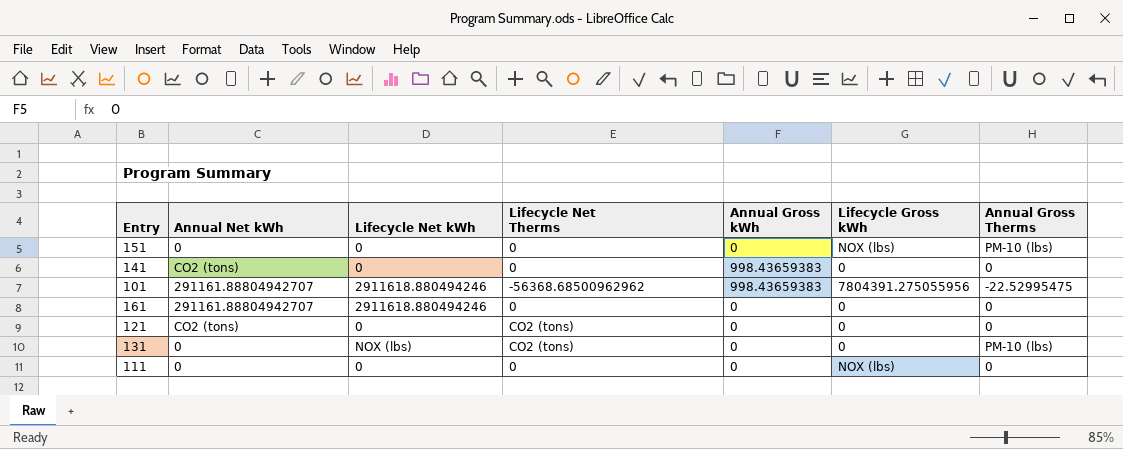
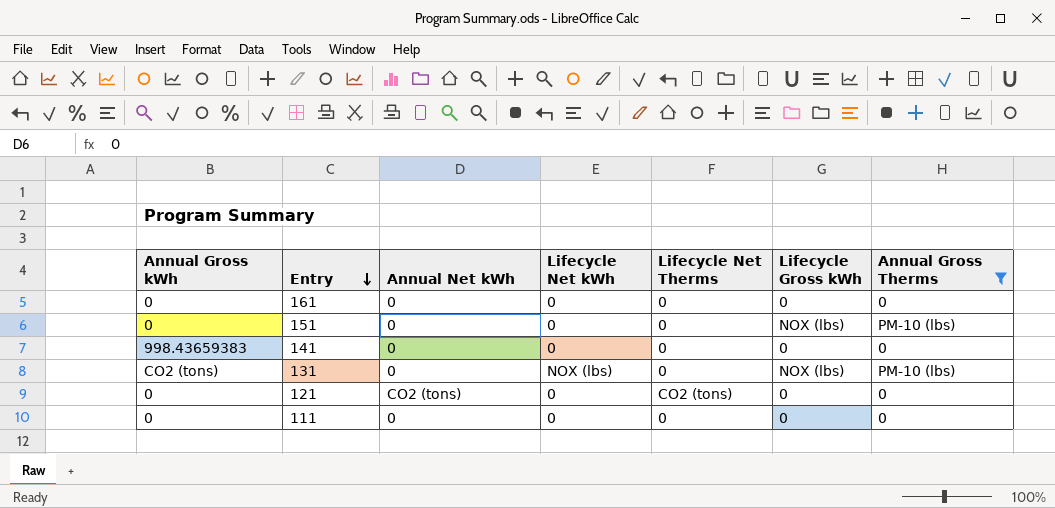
filter: none -> Annual Gross Therms != -22.52995475
row order: none -> Entry descending
column Annual Gross kWh | position: 5 -> 1
161 | Annual Net kWh: 291161.88804942707 -> 0
161 | Lifecycle Net kWh: 2911618.880494246 -> 0
141 | Annual Net kWh: CO2 (tons) -> 0
131 | Annual Gross kWh: 0 -> CO2 (tons)
131 | Lifecycle Net Therms: CO2 (tons) -> 0
131 | Lifecycle Gross kWh: 0 -> NOX (lbs)
111 | Lifecycle Gross kWh: NOX (lbs) -> 0

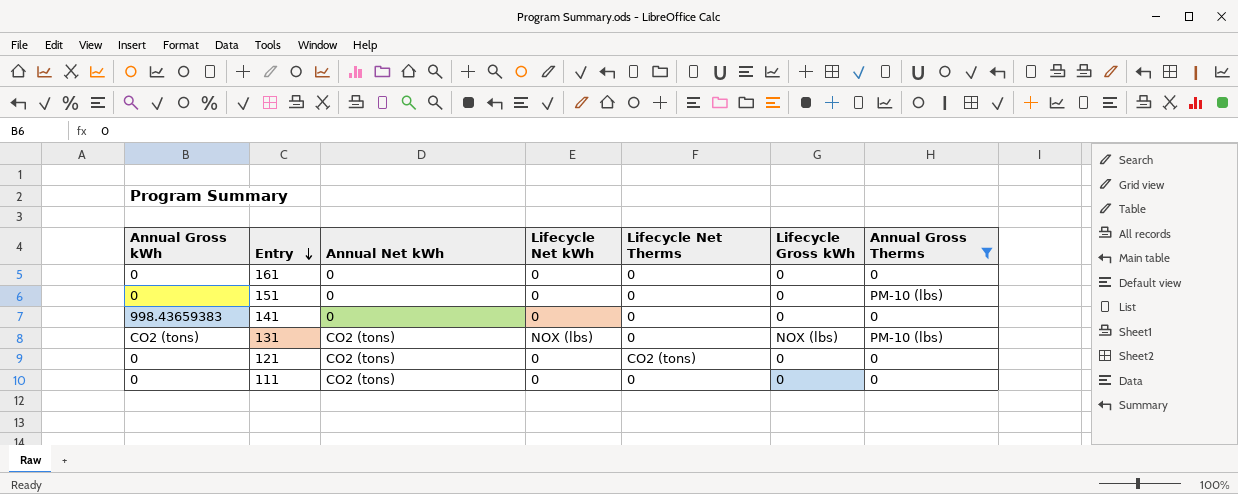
151 | Lifecycle Gross kWh: NOX (lbs) -> 0
131 | Annual Net kWh: 0 -> CO2 (tons)
111 | Annual Net kWh: 0 -> CO2 (tons)

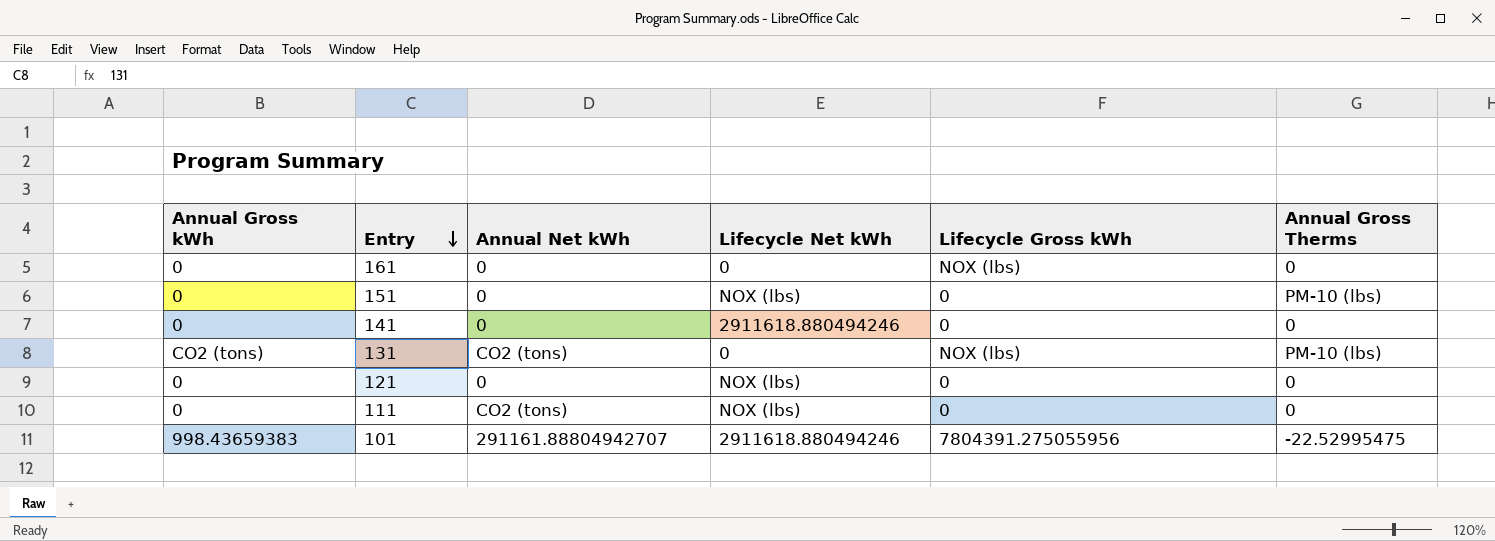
filter: Annual Gross Therms != -22.52995475 -> none
column Lifecycle Net Therms | position: 5 -> none
161 | Lifecycle Gross kWh: 0 -> NOX (lbs)
151 | Lifecycle Net kWh: 0 -> NOX (lbs)
141 | Annual Gross kWh: 998.43659383 -> 0
141 | Lifecycle Net kWh: 0 -> 2911618.880494246
131 | Lifecycle Net kWh: NOX (lbs) -> 0
121 | Annual Net kWh: CO2 (tons) -> 0
121 | Lifecycle Net kWh: 0 -> NOX (lbs)
111 | Lifecycle Net kWh: 0 -> NOX (lbs)

